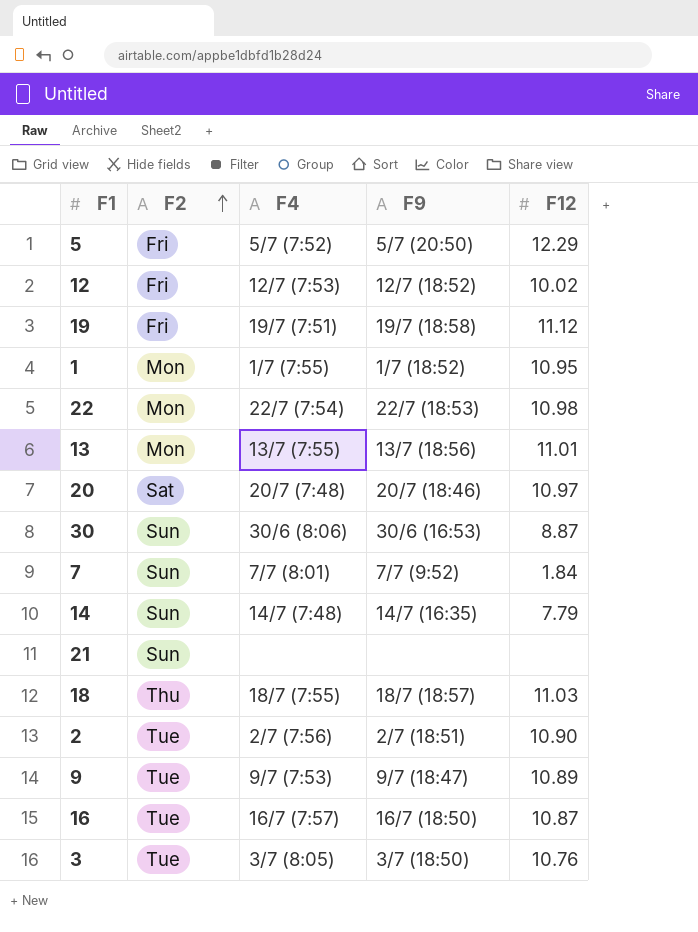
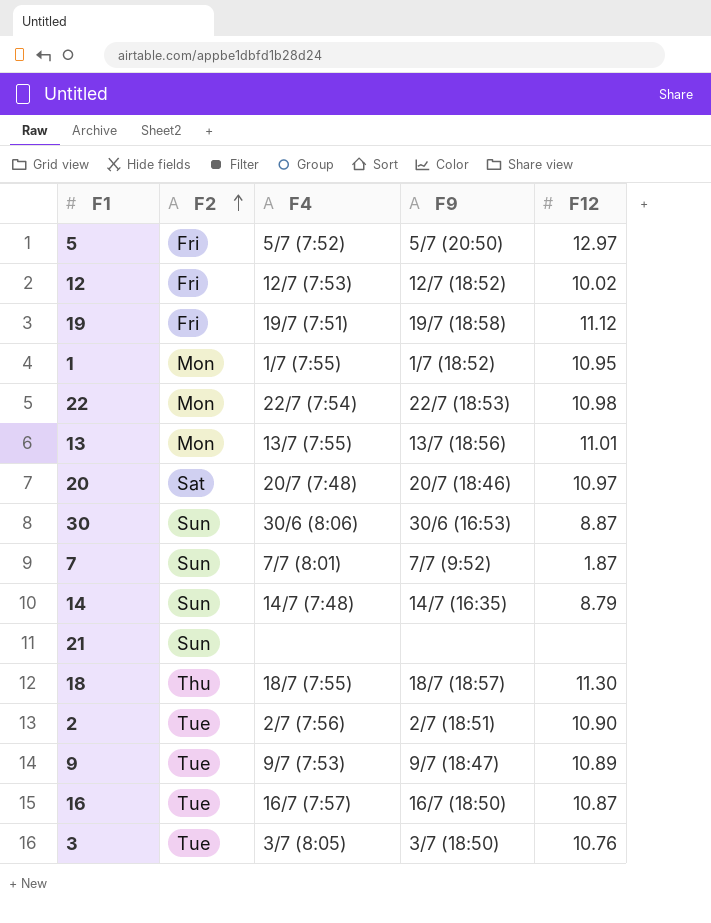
5 | F12: 12.29 -> 12.97
7 | F12: 1.84 -> 1.87
14 | F12: 7.79 -> 8.79
18 | F12: 11.03 -> 11.30

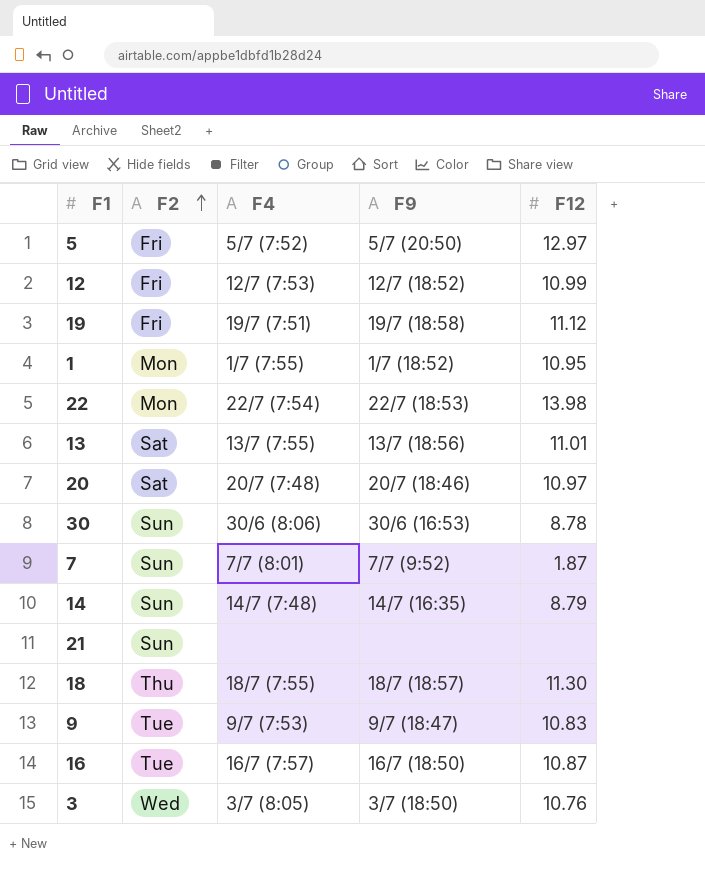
row 2: Tue | 2/7 (7:56) | 2/7 (18:51) | 10.90 -> none
12 | F12: 10.02 -> 10.99
22 | F12: 10.98 -> 13.98
13 | F2: Mon -> Sat
30 | F12: 8.87 -> 8.78
9 | F12: 10.89 -> 10.83
3 | F2: Tue -> Wed

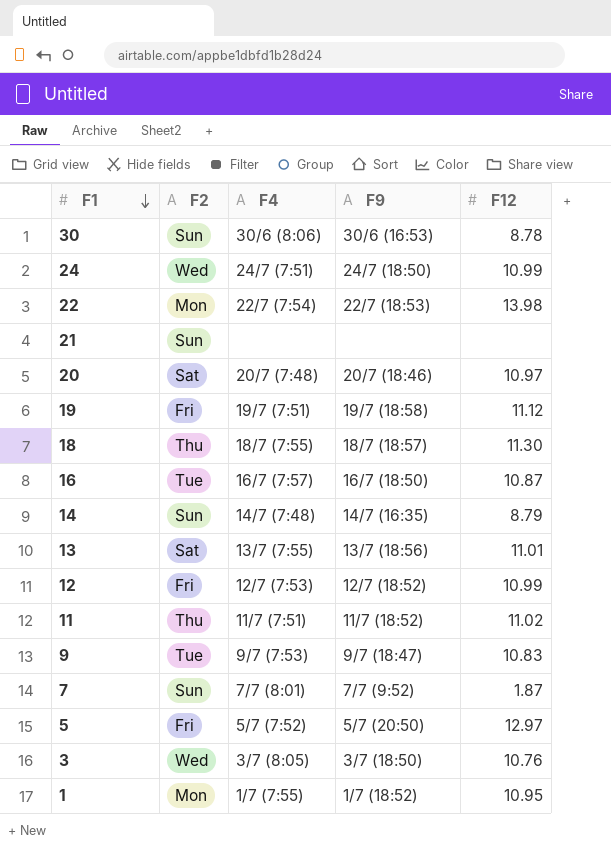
row order: F2 ascending -> F1 descending
row 24: none -> Wed | 24/7 (7:51) | 24/7 (18:50) | 10.99
row 11: none -> Thu | 11/7 (7:51) | 11/7 (18:52) | 11.02

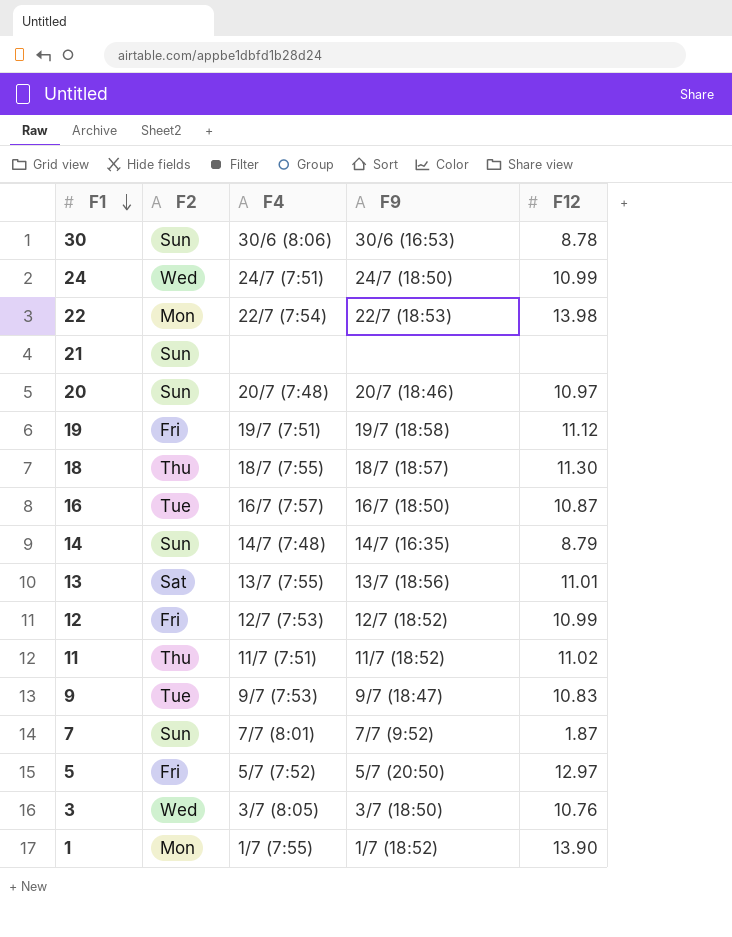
20 | F2: Sat -> Sun
1 | F12: 10.95 -> 13.90

